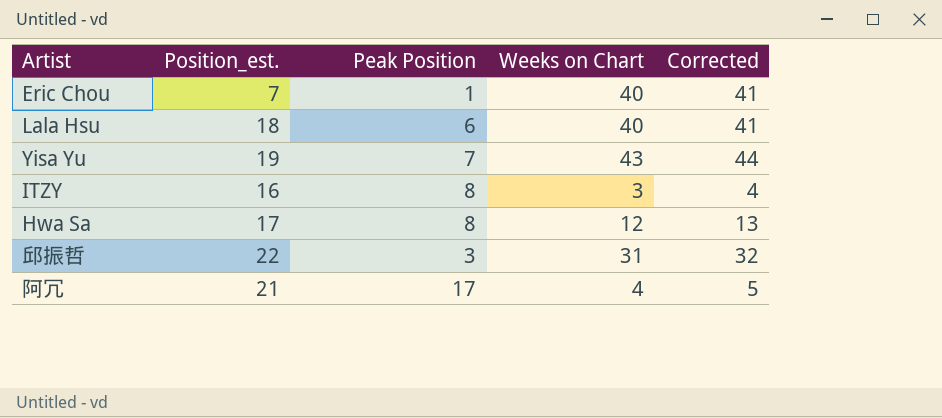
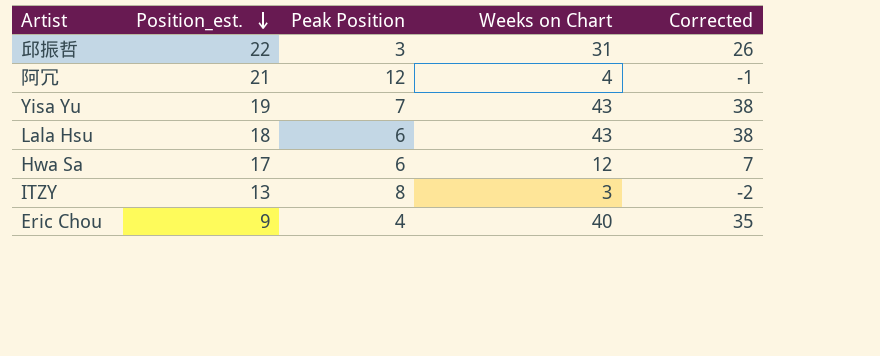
row order: none -> Position_est. descending
column Corrected | formula: [Weeks on Chart] + 1 -> [Weeks on Chart] - 5
阿冗 | Peak Position: 17 -> 12
Lala Hsu | Weeks on Chart: 40 -> 43
Hwa Sa | Peak Position: 8 -> 6
ITZY | Position_est.: 16 -> 13
Eric Chou | Position_est.: 7 -> 9
Eric Chou | Peak Position: 1 -> 4

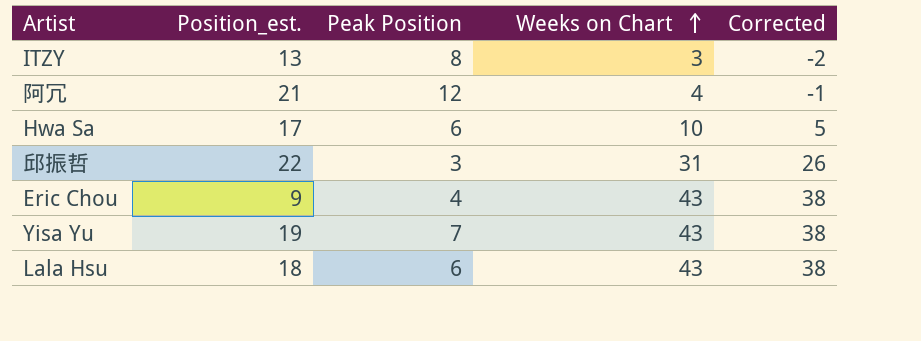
row order: Position_est. descending -> Weeks on Chart ascending
Hwa Sa | Weeks on Chart: 12 -> 10
Hwa Sa | Corrected: 7 -> 5
Eric Chou | Weeks on Chart: 40 -> 43
Eric Chou | Corrected: 35 -> 38

